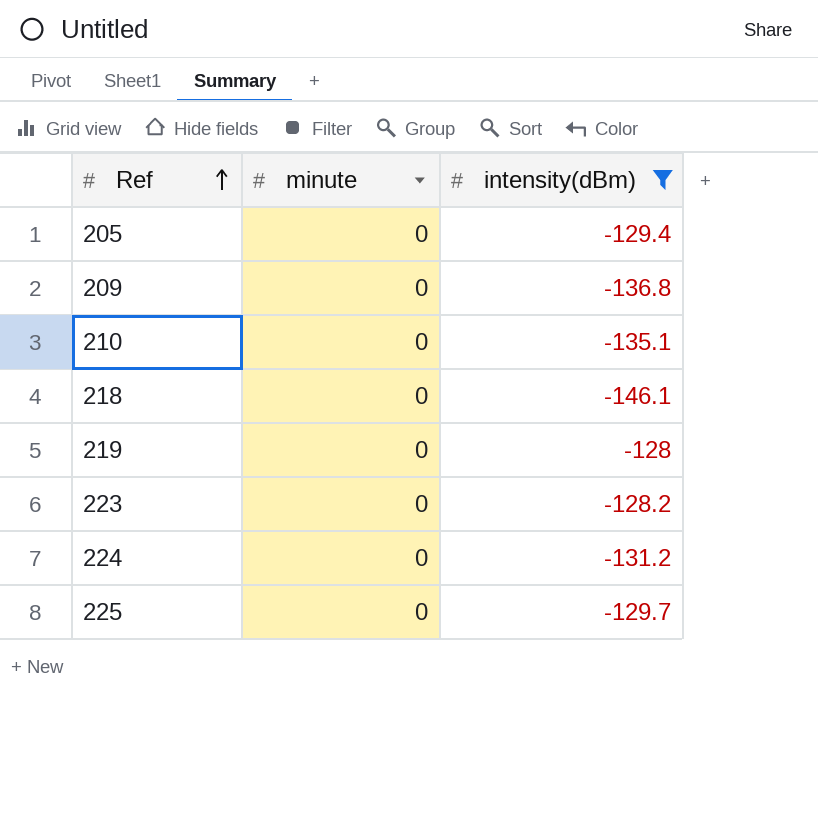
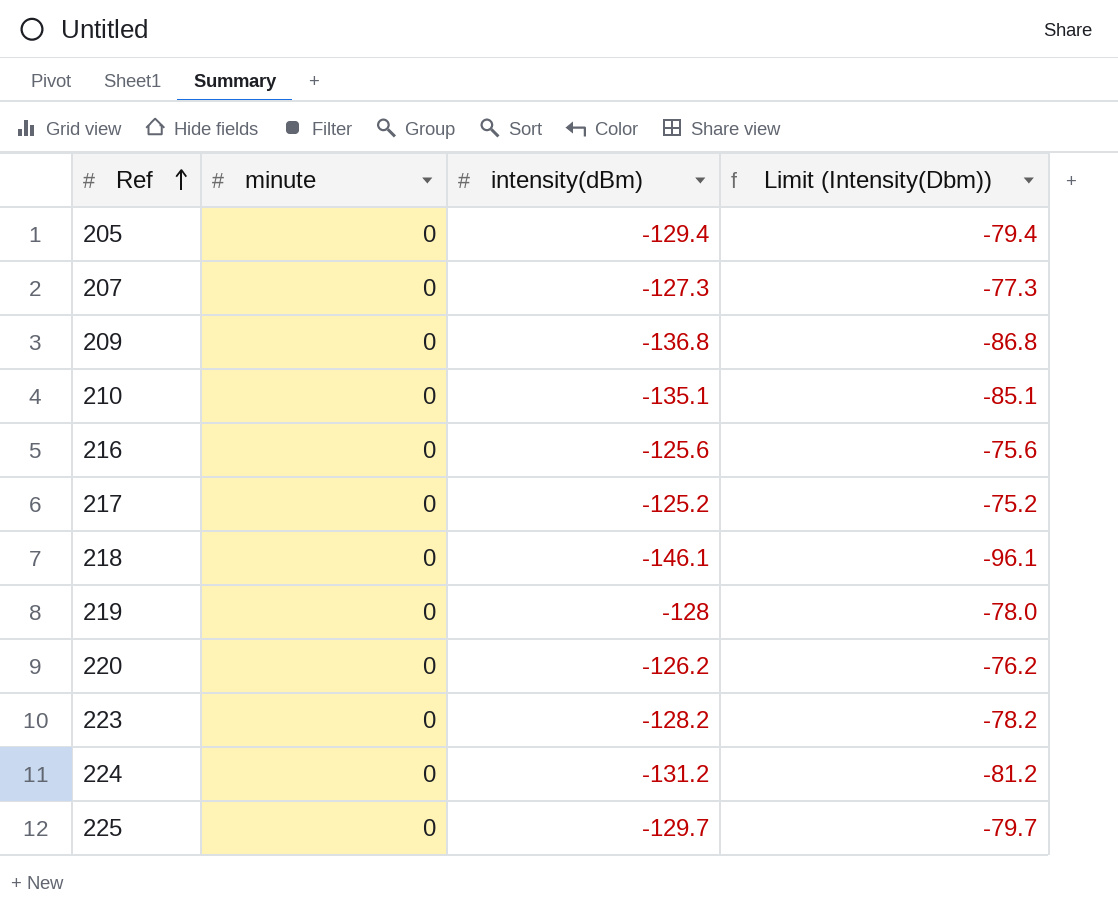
filter: intensity(dBm) <= -128 -> none
column Limit (Intensity(Dbm)) | formula: none -> [intensity(dBm)] + 50

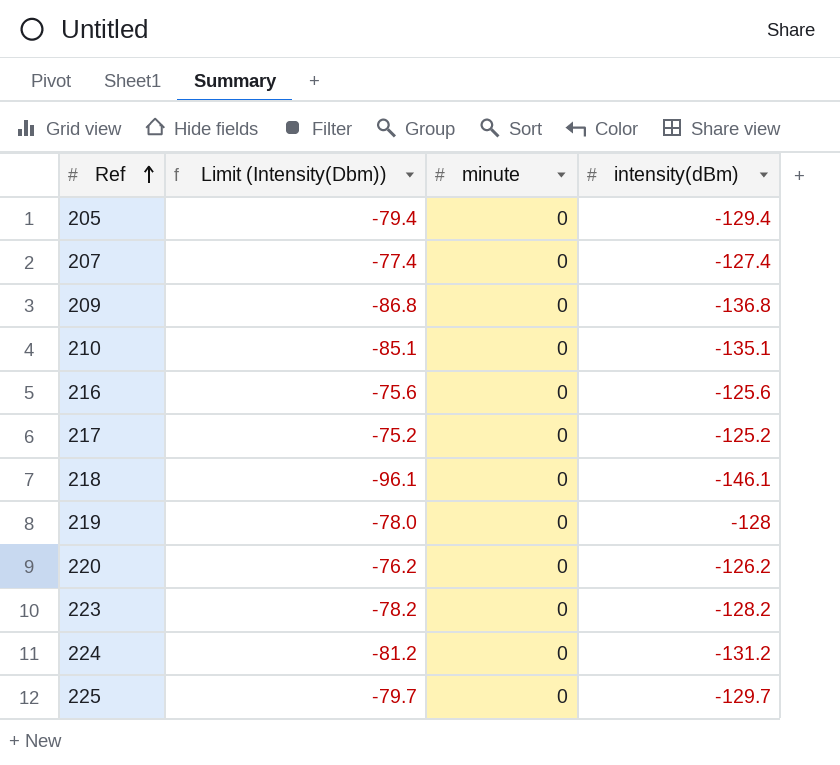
column Limit (Intensity(Dbm)) | position: 4 -> 2
207 | Limit (Intensity(Dbm)): -77.3 -> -77.4
207 | intensity(dBm): -127.3 -> -127.4

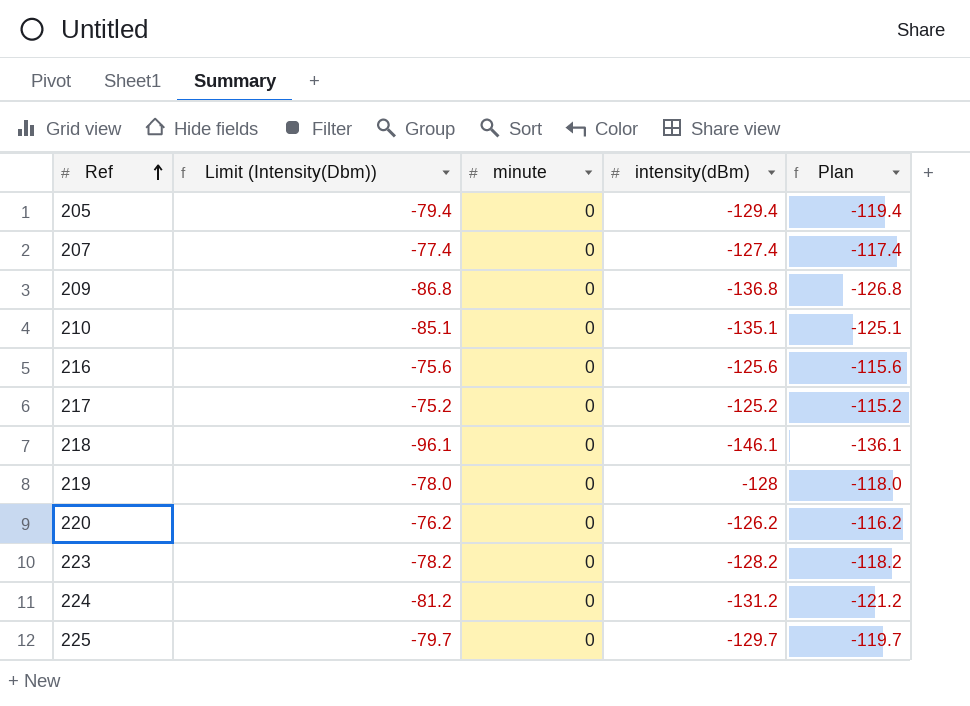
column Plan | formula: none -> [intensity(dBm)] + 10

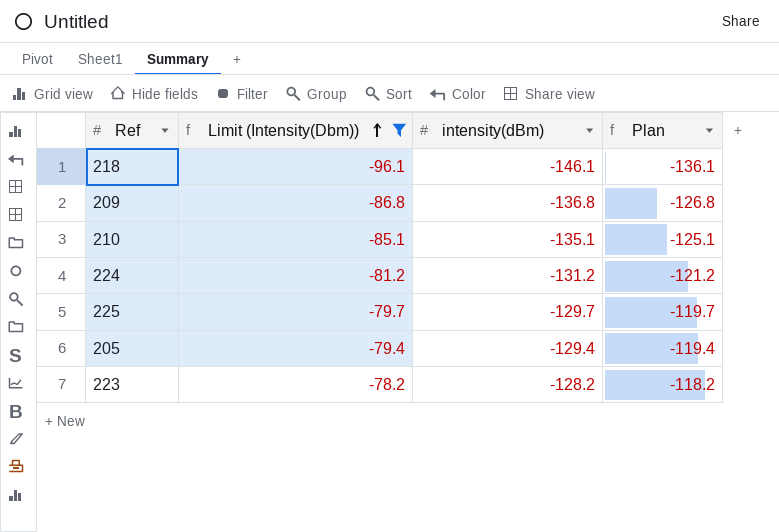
filter: none -> Limit (Intensity(Dbm)) <= -78.2
row order: Ref ascending -> Limit (Intensity(Dbm)) ascending
column minute | position: 3 -> none

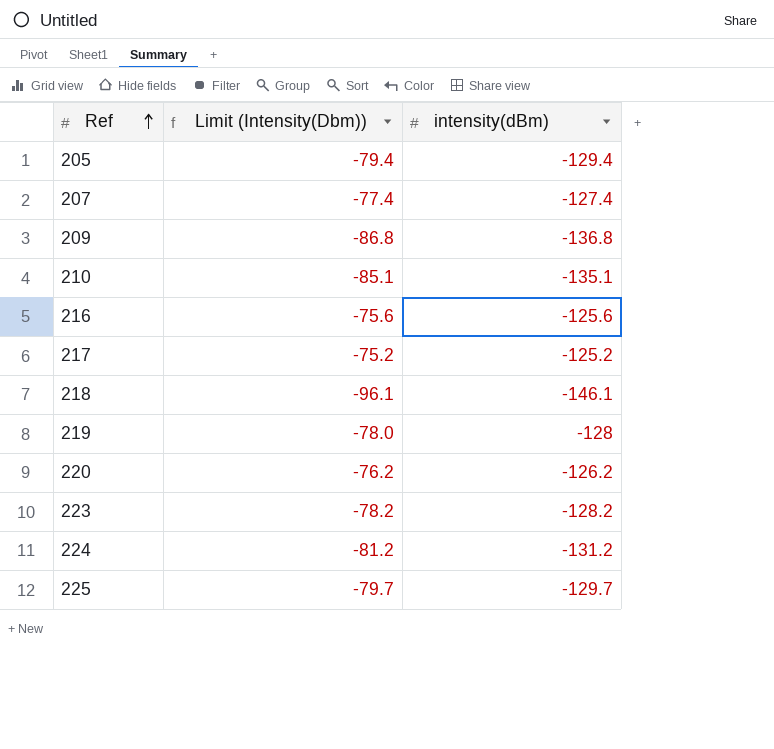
filter: Limit (Intensity(Dbm)) <= -78.2 -> none
row order: Limit (Intensity(Dbm)) ascending -> Ref ascending
column Plan | formula: [intensity(dBm)] + 10 -> none

